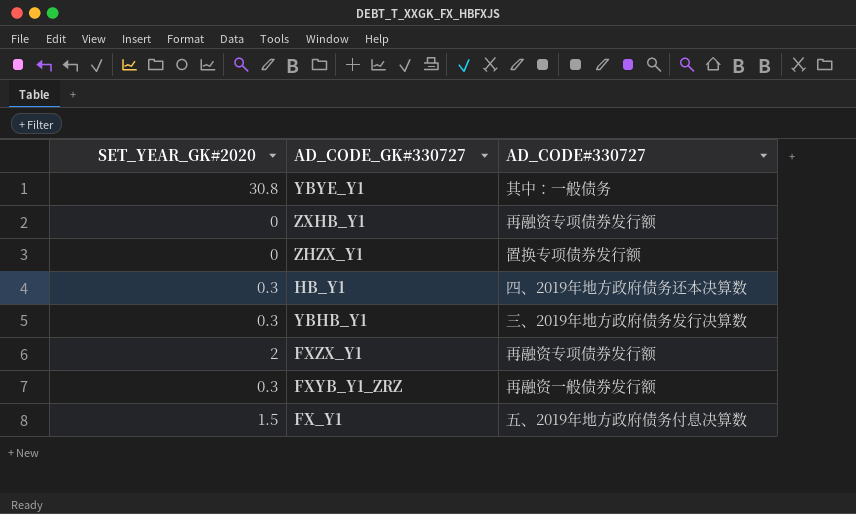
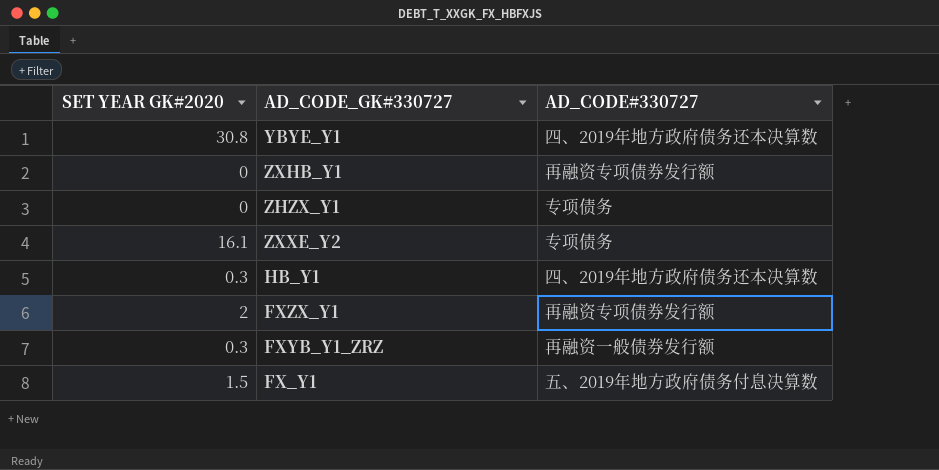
column name: SET_YEAR_GK#2020 -> SET YEAR GK#2020
row YBHB_Y1: 0.3 | 三、2019年地方政府债务发行决算数 -> none
YBYE_Y1 | AD_CODE#330727: 其中：一般债务 -> 四、2019年地方政府债务还本决算数
ZHZX_Y1 | AD_CODE#330727: 置换专项债券发行额 -> 专项债务
row ZXXE_Y2: none -> 16.1 | 专项债务

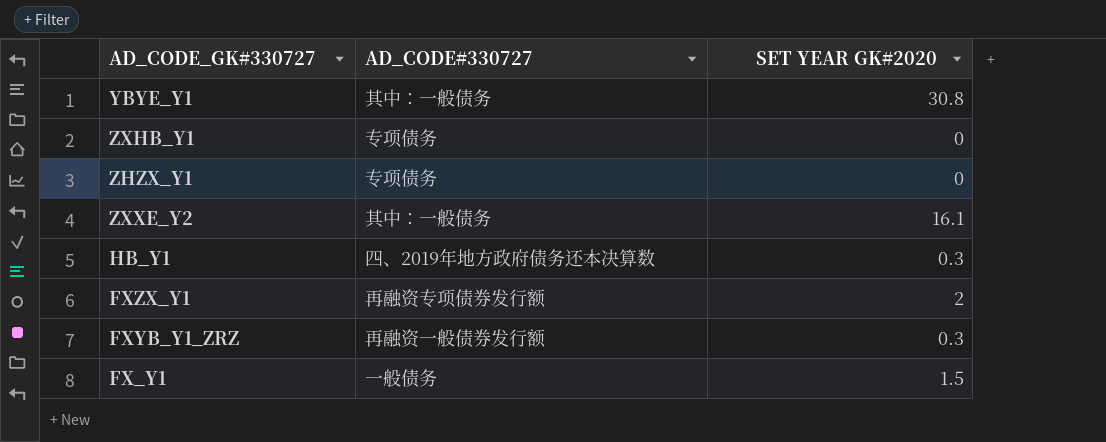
column SET YEAR GK#2020 | position: 1 -> 3
YBYE_Y1 | AD_CODE#330727: 四、2019年地方政府债务还本决算数 -> 其中：一般债务
ZXHB_Y1 | AD_CODE#330727: 再融资专项债券发行额 -> 专项债务
ZXXE_Y2 | AD_CODE#330727: 专项债务 -> 其中：一般债务
FX_Y1 | AD_CODE#330727: 五、2019年地方政府债务付息决算数 -> 一般债务

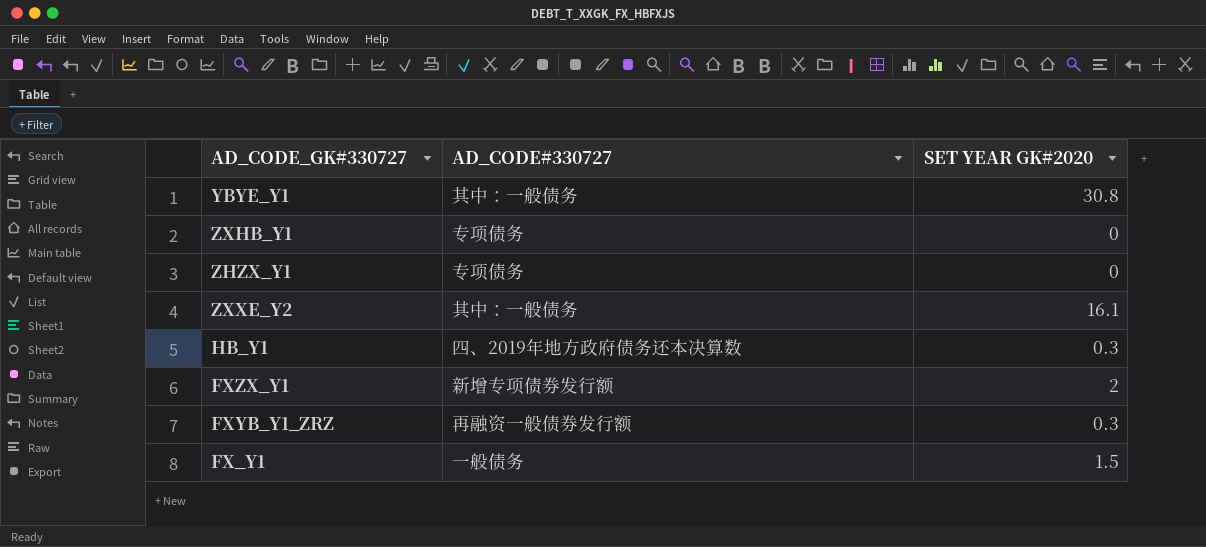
FXZX_Y1 | AD_CODE#330727: 再融资专项债券发行额 -> 新增专项债券发行额

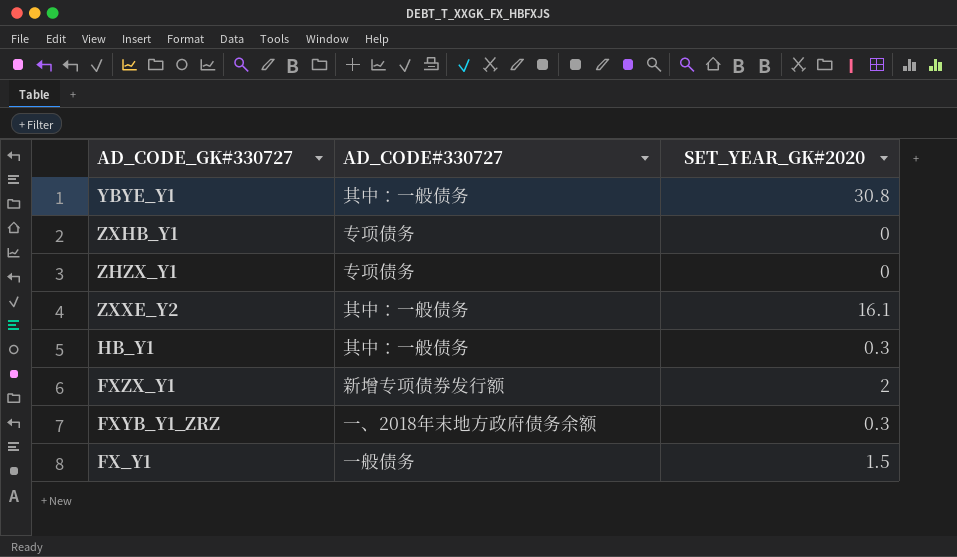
column name: SET YEAR GK#2020 -> SET_YEAR_GK#2020
HB_Y1 | AD_CODE#330727: 四、2019年地方政府债务还本决算数 -> 其中：一般债务
FXYB_Y1_ZRZ | AD_CODE#330727: 再融资一般债券发行额 -> 一、2018年末地方政府债务余额

